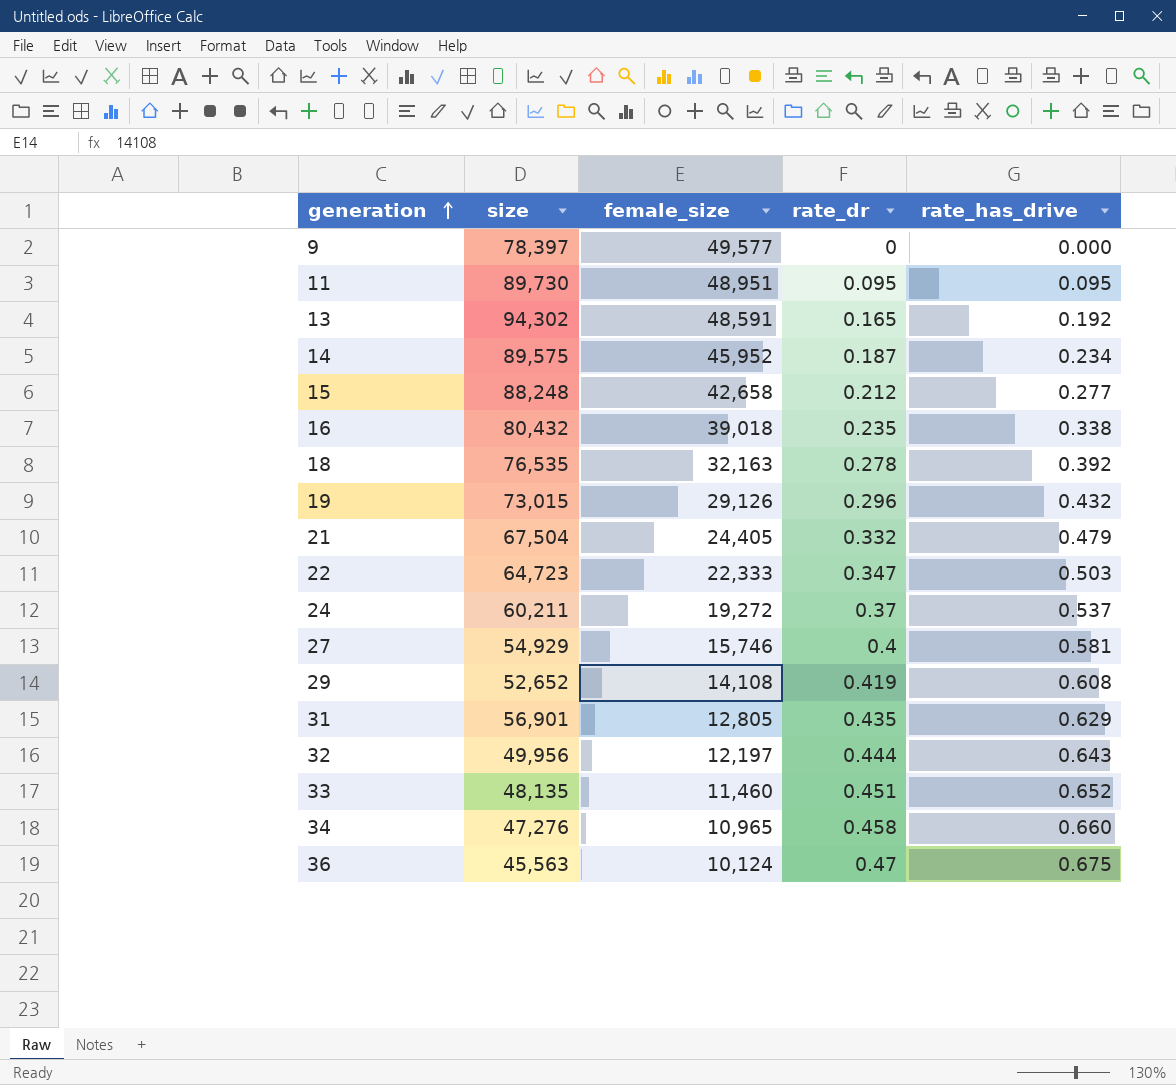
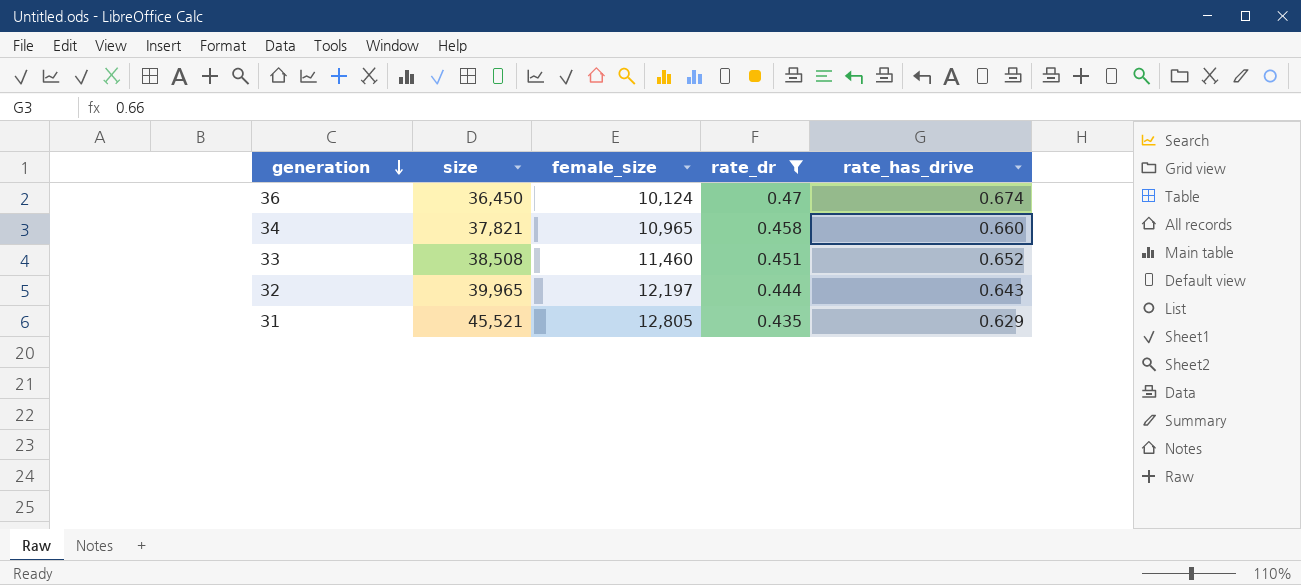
filter: none -> rate_dr >= 0.435
row order: generation ascending -> generation descending
36 | size: 45,563 -> 36,450
36 | rate_has_drive: 0.675 -> 0.674
34 | size: 47,276 -> 37,821
33 | size: 48,135 -> 38,508
32 | size: 49,956 -> 39,965
31 | size: 56,901 -> 45,521

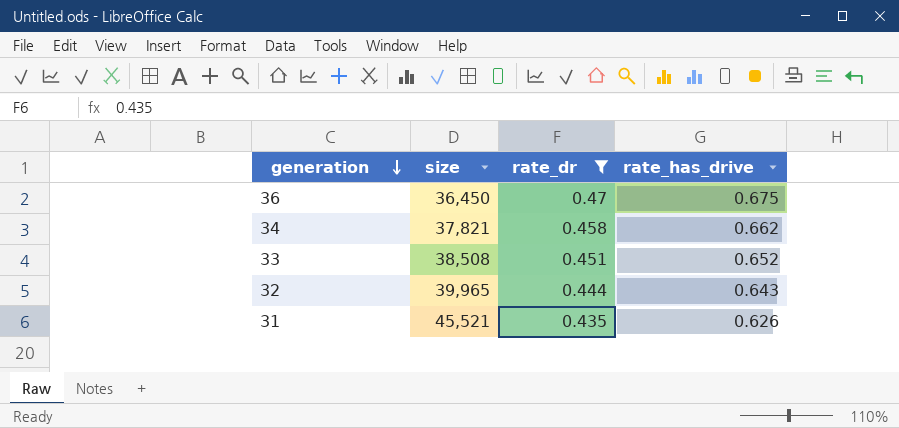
column female_size | position: 3 -> none
36 | rate_has_drive: 0.674 -> 0.675
34 | rate_has_drive: 0.660 -> 0.662
31 | rate_has_drive: 0.629 -> 0.626

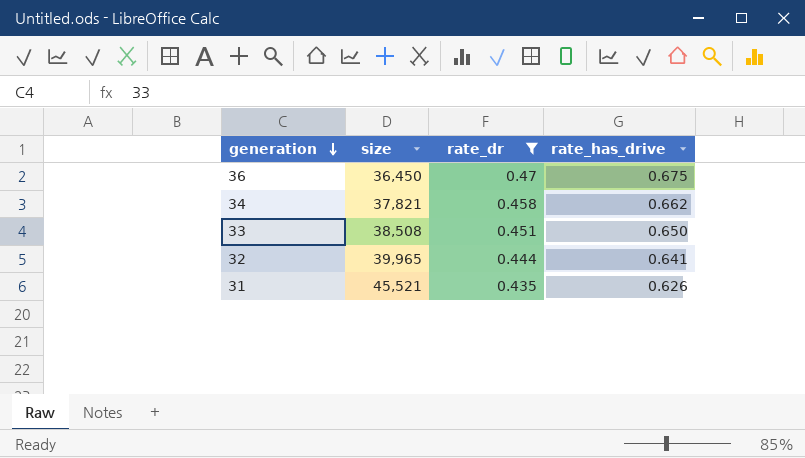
33 | rate_has_drive: 0.652 -> 0.650
32 | rate_has_drive: 0.643 -> 0.641

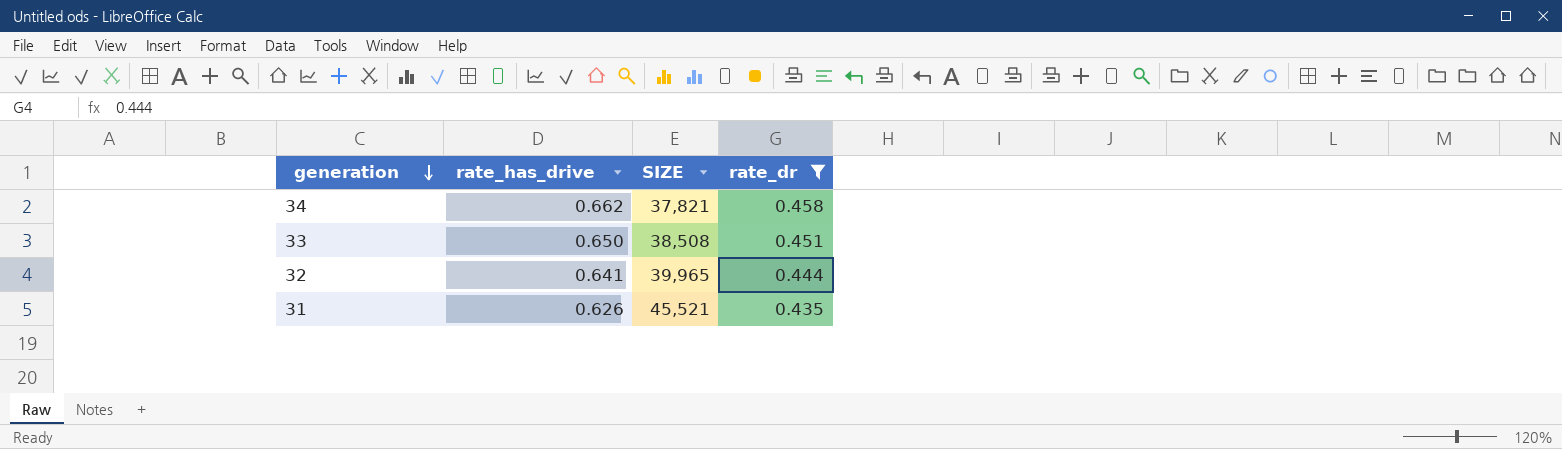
column rate_has_drive | position: 4 -> 2
column name: size -> SIZE
row 36: 36,450 | 0.47 | 0.675 -> none

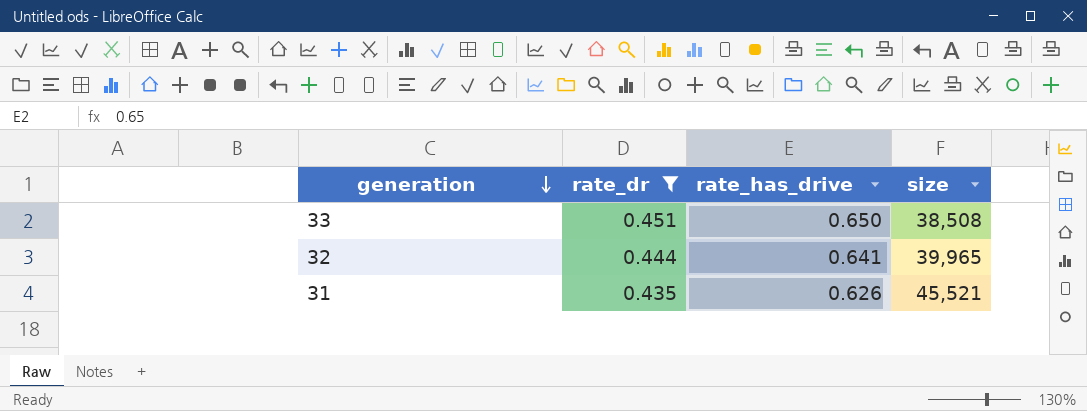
column rate_dr | position: 4 -> 2
column name: SIZE -> size
row 34: 0.662 | 37,821 | 0.458 -> none

